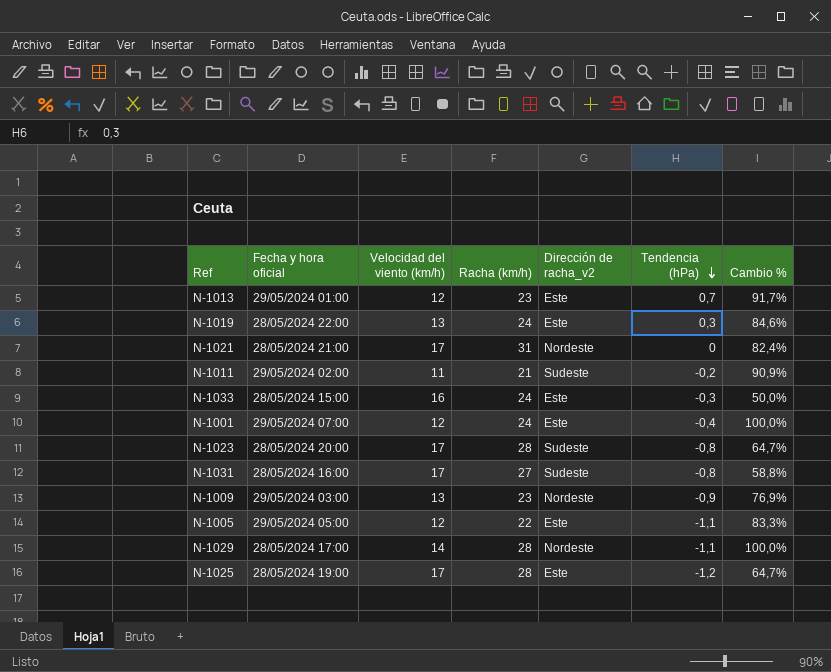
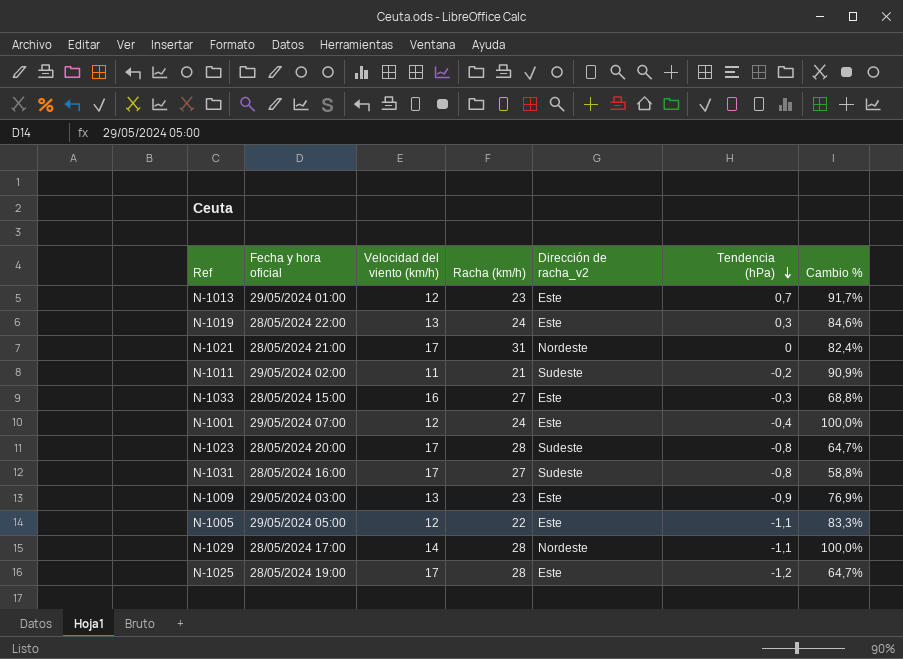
N-1033 | Racha (km/h): 24 -> 27
N-1033 | Cambio %: 50,0% -> 68,8%
N-1009 | Dirección de racha_v2: Nordeste -> Este

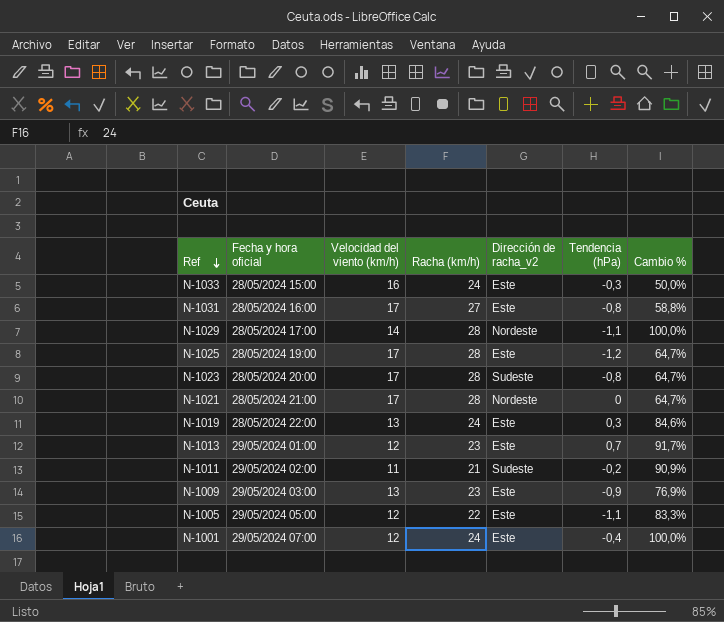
row order: Tendencia (hPa) descending -> Ref descending
N-1033 | Racha (km/h): 27 -> 24
N-1033 | Cambio %: 68,8% -> 50,0%
N-1031 | Dirección de racha_v2: Sudeste -> Este
N-1021 | Racha (km/h): 31 -> 28
N-1021 | Cambio %: 82,4% -> 64,7%

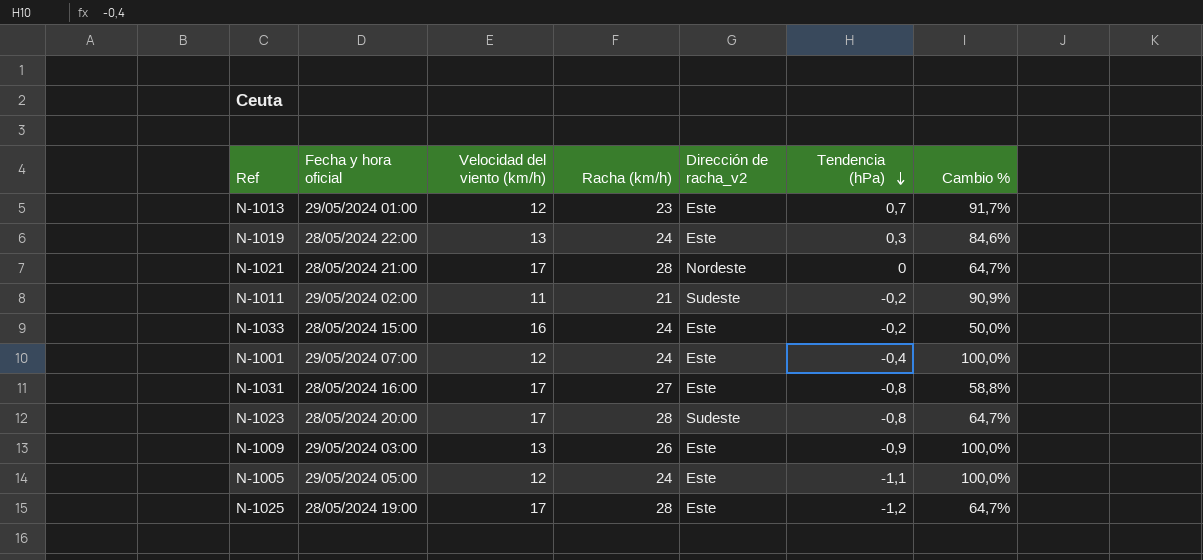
row order: Ref descending -> Tendencia (hPa) descending
row N-1029: 28/05/2024 17:00 | 14 | 28 | Nordeste | -1,1 | 100,0% -> none
N-1033 | Tendencia (hPa): -0,3 -> -0,2
N-1009 | Racha (km/h): 23 -> 26
N-1009 | Cambio %: 76,9% -> 100,0%
N-1005 | Racha (km/h): 22 -> 24
N-1005 | Cambio %: 83,3% -> 100,0%

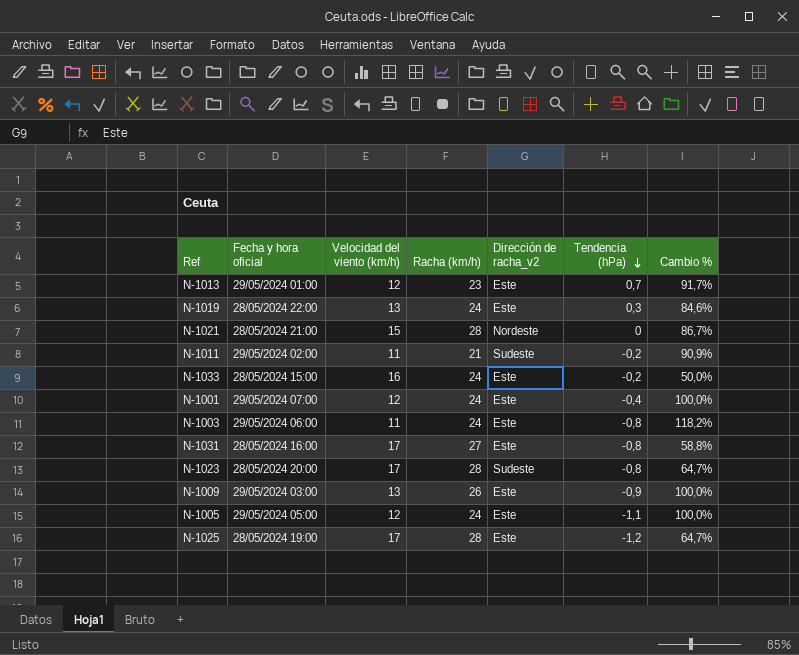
N-1021 | Velocidad del viento (km/h): 17 -> 15
N-1021 | Cambio %: 64,7% -> 86,7%
row N-1003: none -> 29/05/2024 06:00 | 11 | 24 | Este | -0,8 | 118,2%

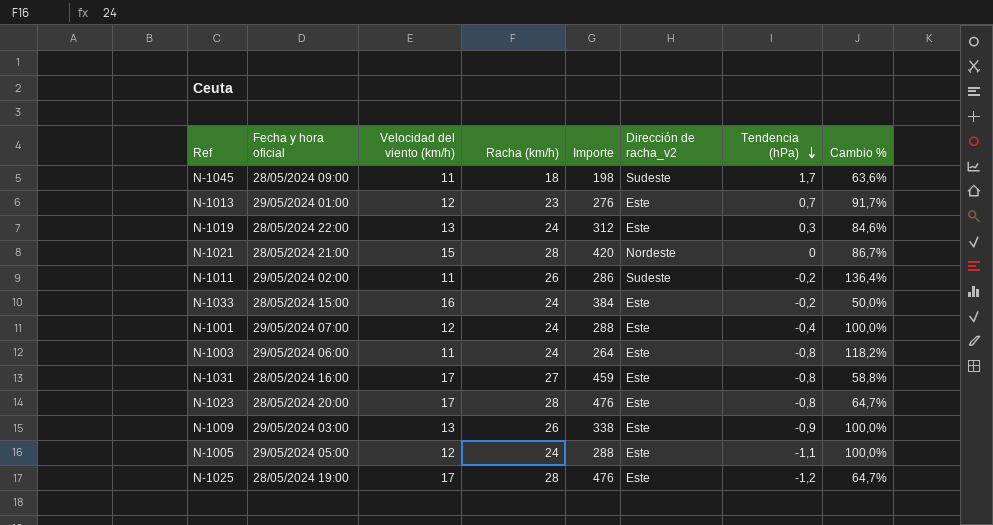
column Importe | formula: none -> [Velocidad del viento (km/h)] * [Racha (km/h)]
row N-1045: none -> 28/05/2024 09:00 | 11 | 18 | 198 | Sudeste | 1,7 | 63,6%
N-1011 | Racha (km/h): 21 -> 26
N-1011 | Cambio %: 90,9% -> 136,4%
N-1023 | Dirección de racha_v2: Sudeste -> Este

